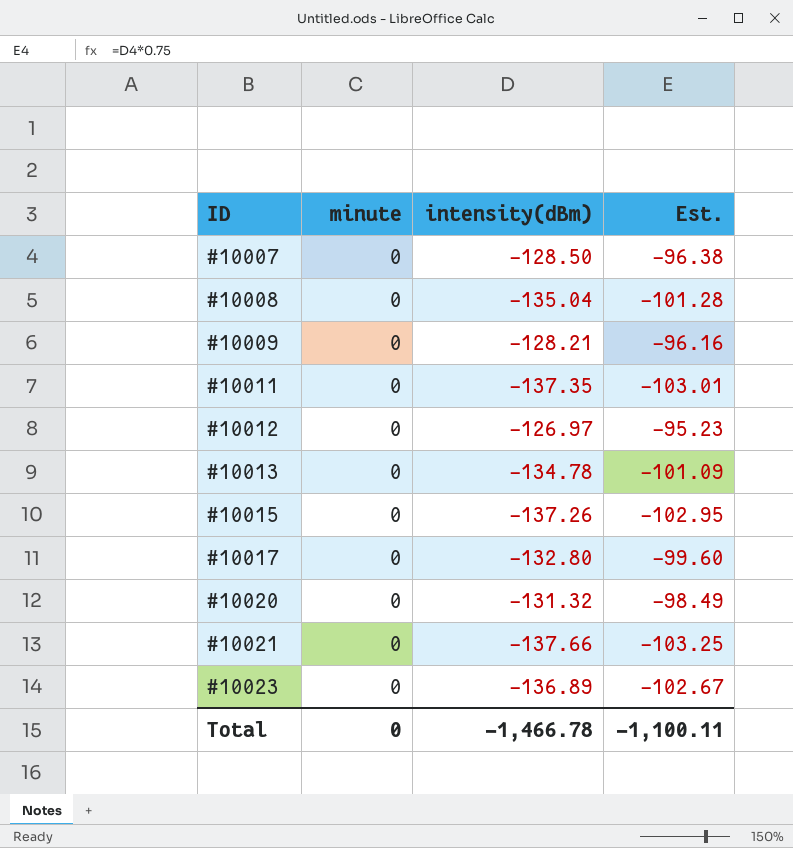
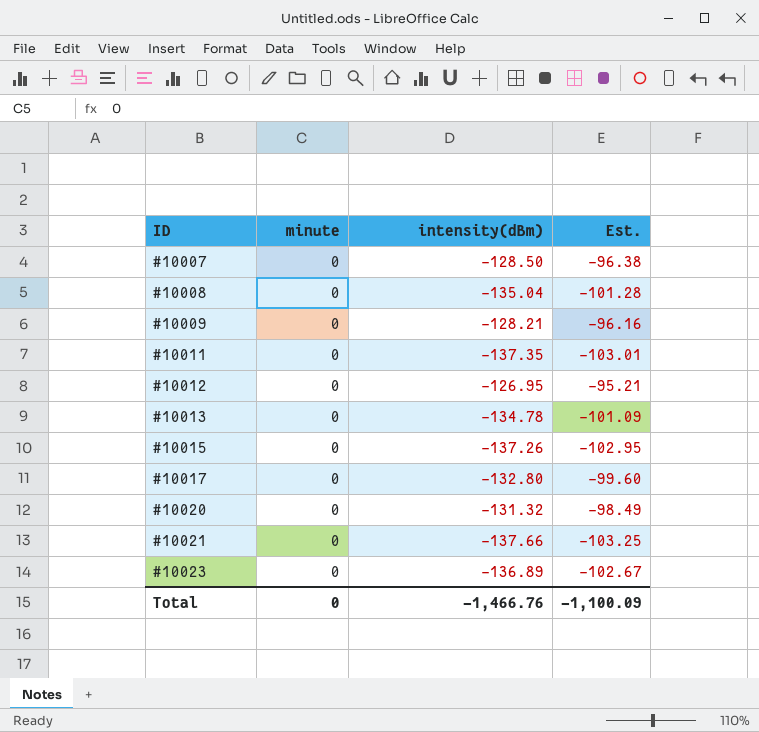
#10012 | intensity(dBm): -126.97 -> -126.95
#10012 | Est.: -95.23 -> -95.21
Total | intensity(dBm): -1,466.78 -> -1,466.76
Total | Est.: -1,100.11 -> -1,100.09

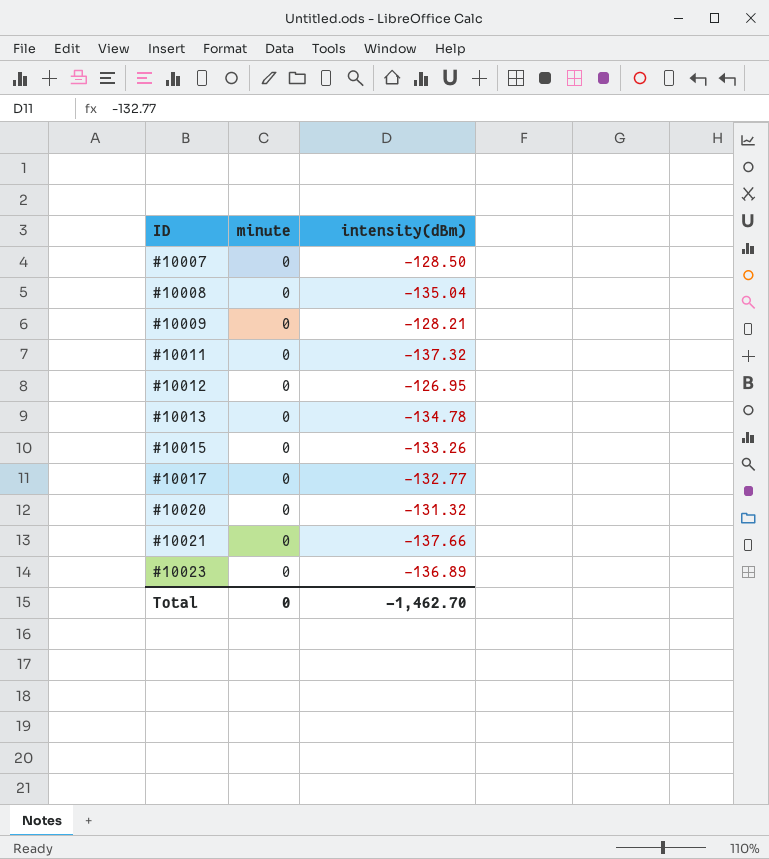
column Est. | formula: [intensity(dBm)] * 0.75 -> none
#10011 | intensity(dBm): -137.35 -> -137.32
#10015 | intensity(dBm): -137.26 -> -133.26
#10017 | intensity(dBm): -132.80 -> -132.77
Total | intensity(dBm): -1,466.76 -> -1,462.70

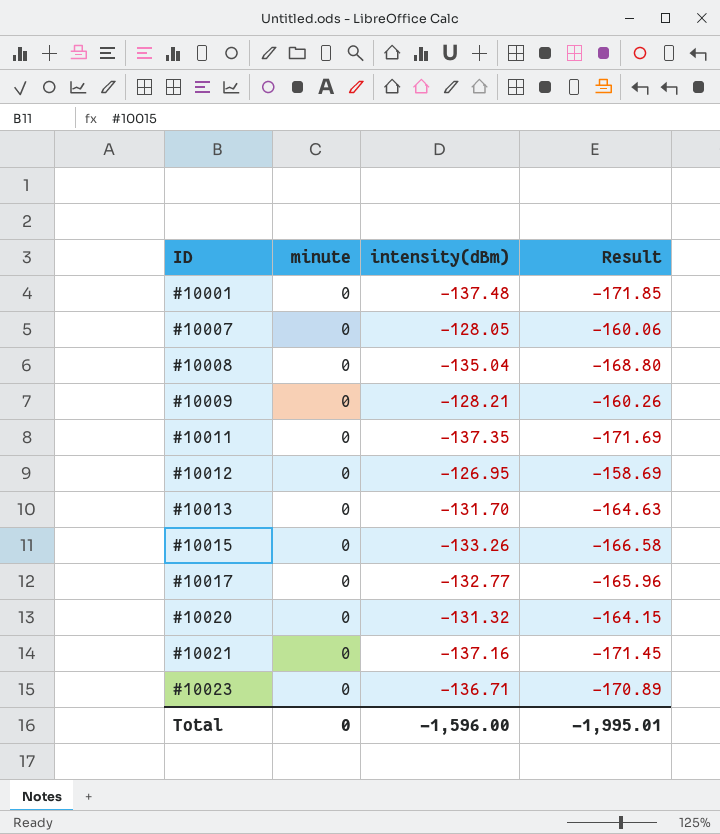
column Result | formula: none -> [intensity(dBm)] * 1.25
row #10001: none -> 0 | -137.48 | -171.85
#10007 | intensity(dBm): -128.50 -> -128.05
#10011 | intensity(dBm): -137.32 -> -137.35
#10013 | intensity(dBm): -134.78 -> -131.70
#10021 | intensity(dBm): -137.66 -> -137.16
#10023 | intensity(dBm): -136.89 -> -136.71
Total | intensity(dBm): -1,462.70 -> -1,596.00

